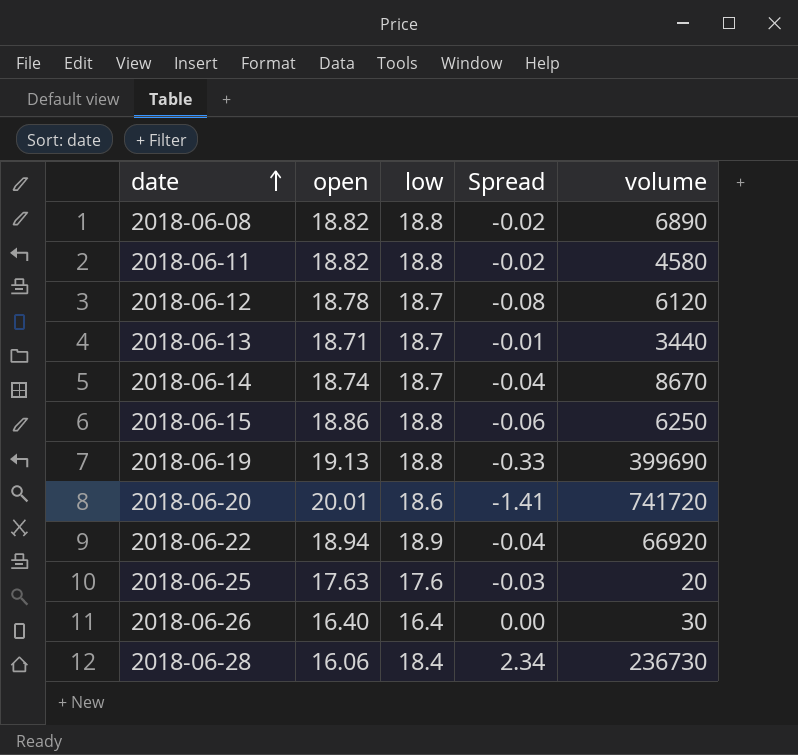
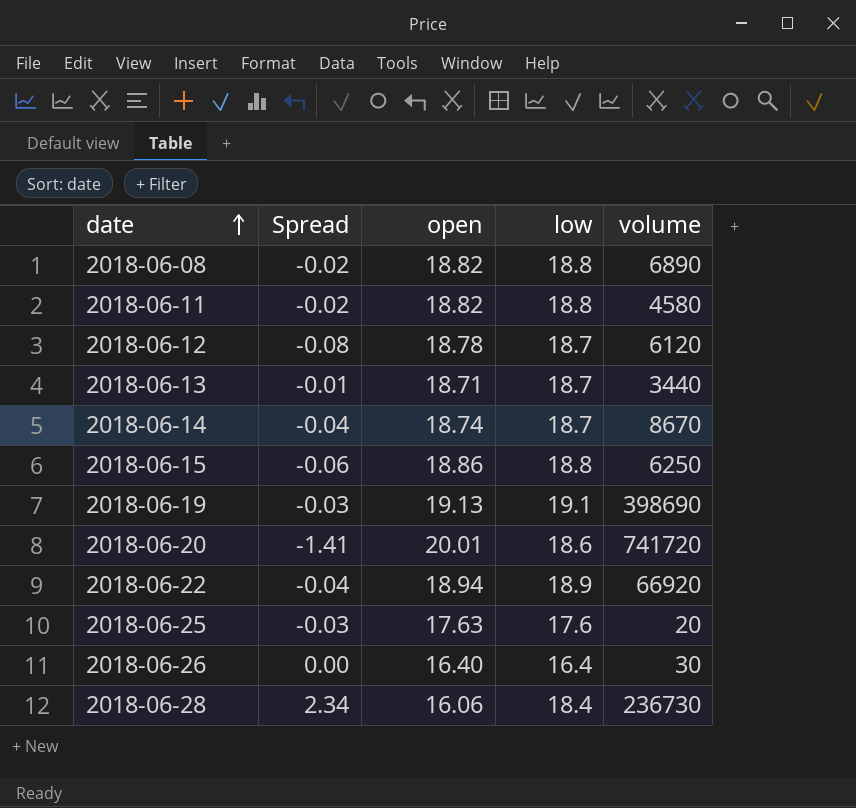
column Spread | position: 4 -> 2
2018-06-19 | Spread: -0.33 -> -0.03
2018-06-19 | low: 18.8 -> 19.1
2018-06-19 | volume: 399690 -> 398690

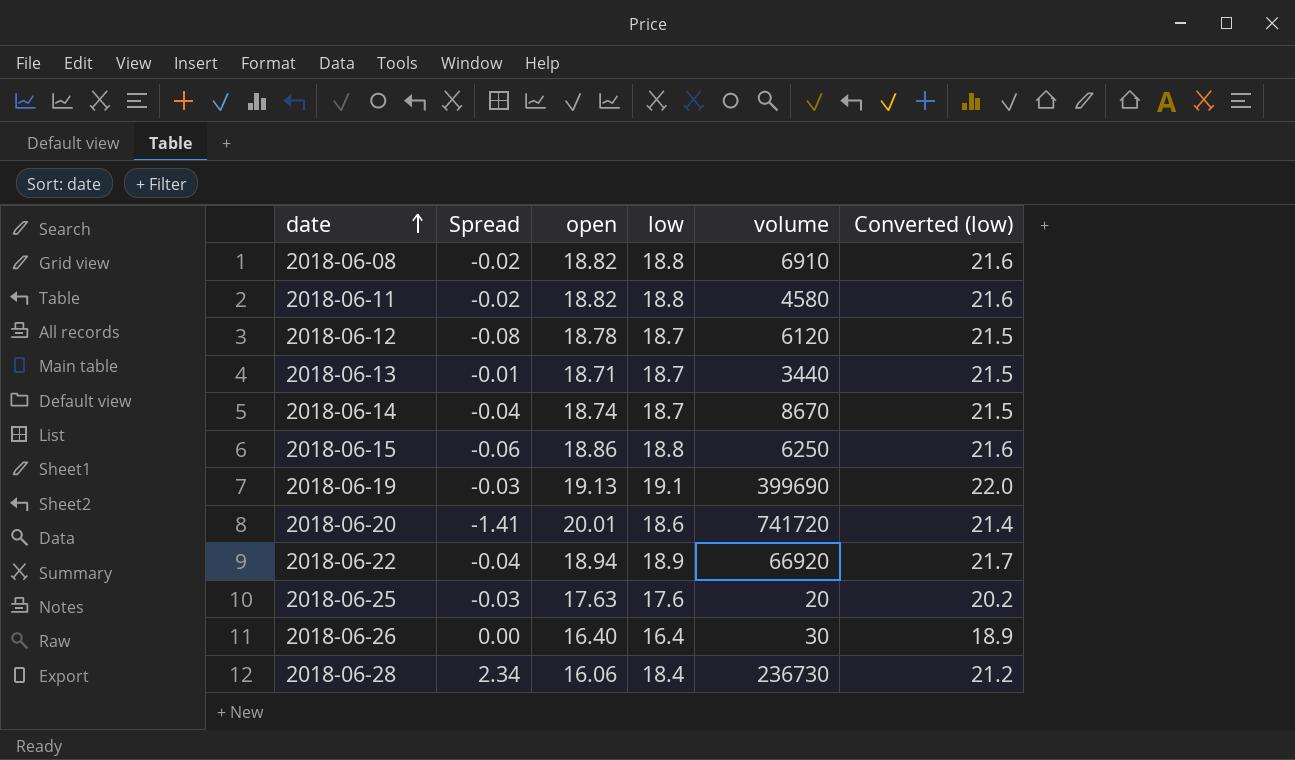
column Converted (low) | formula: none -> [low] * 1.15
2018-06-08 | volume: 6890 -> 6910
2018-06-19 | volume: 398690 -> 399690

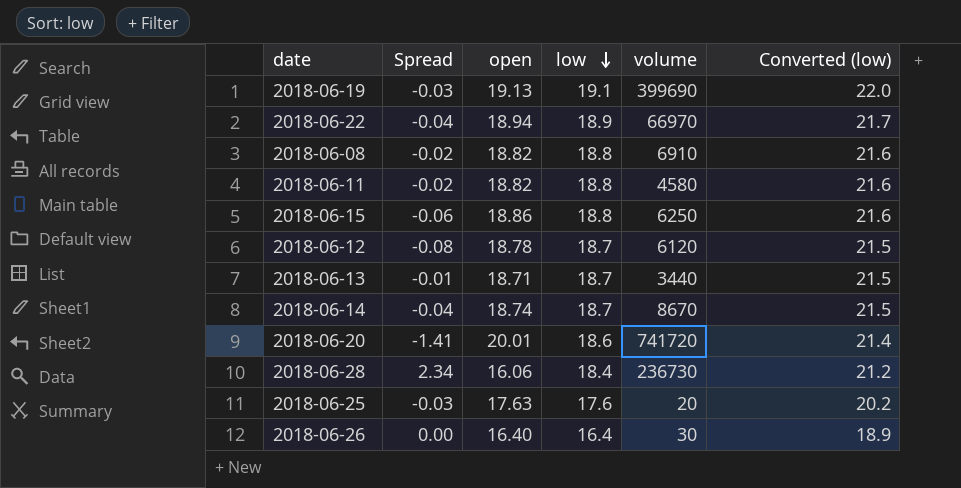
row order: date ascending -> low descending
2018-06-22 | volume: 66920 -> 66970

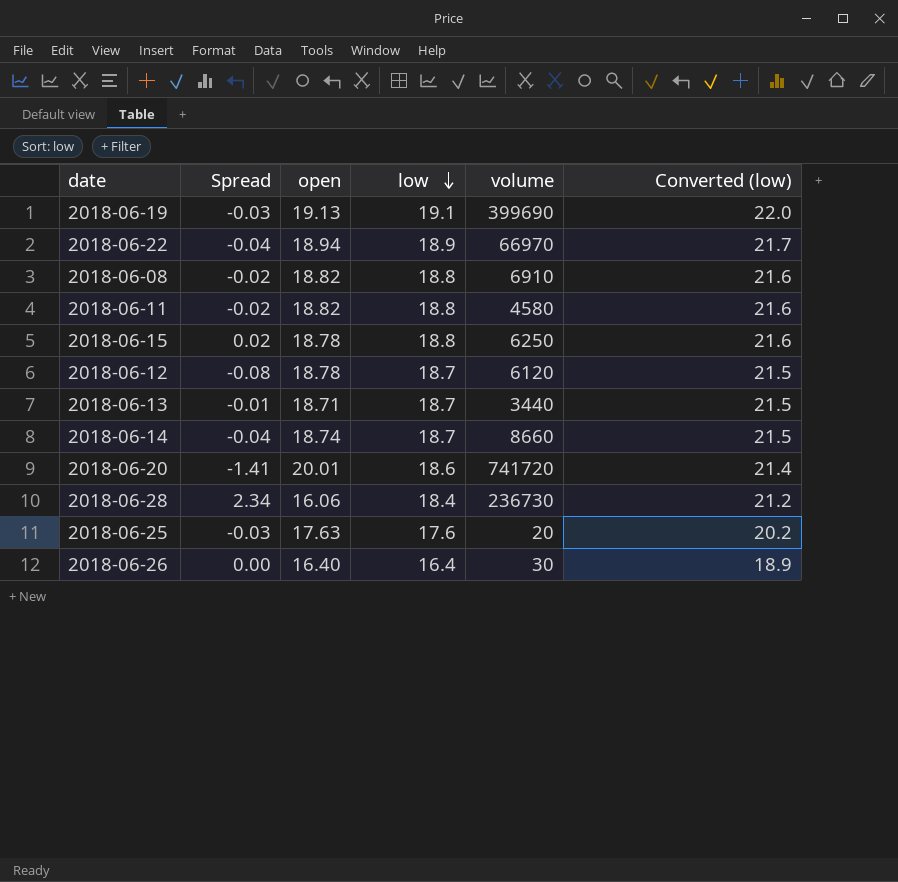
2018-06-15 | Spread: -0.06 -> 0.02
2018-06-15 | open: 18.86 -> 18.78
2018-06-14 | volume: 8670 -> 8660

